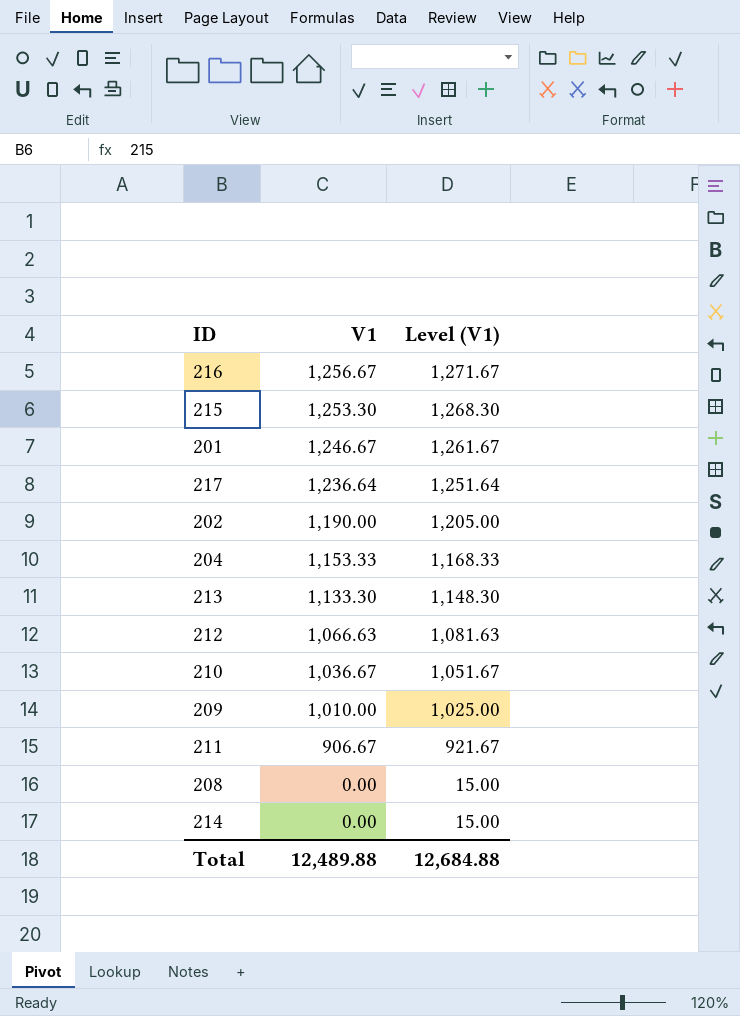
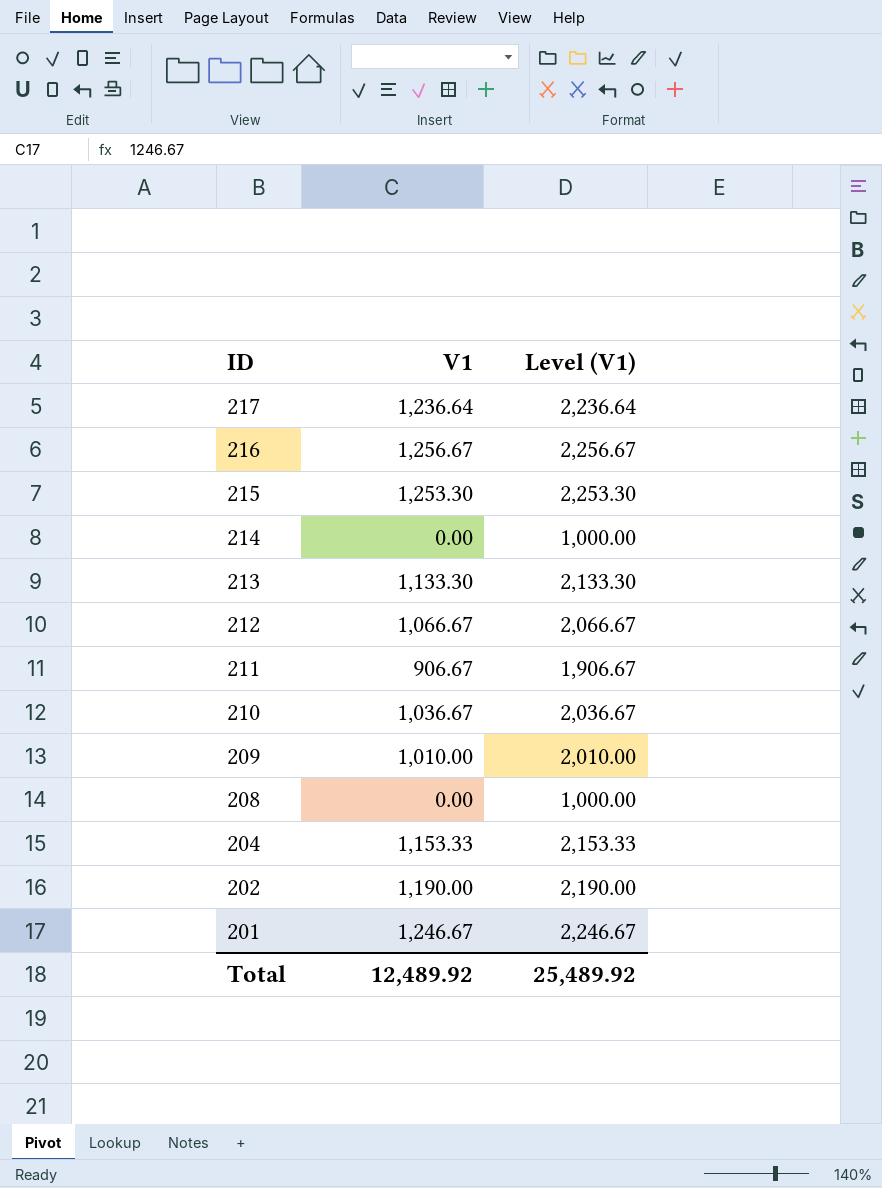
row order: V1 descending -> ID descending
column Level (V1) | formula: [V1] + 15 -> [V1] + 1000
212 | V1: 1,066.63 -> 1,066.67
Total | V1: 12,489.88 -> 12,489.92
Total | Level (V1): 12,684.88 -> 25,489.92

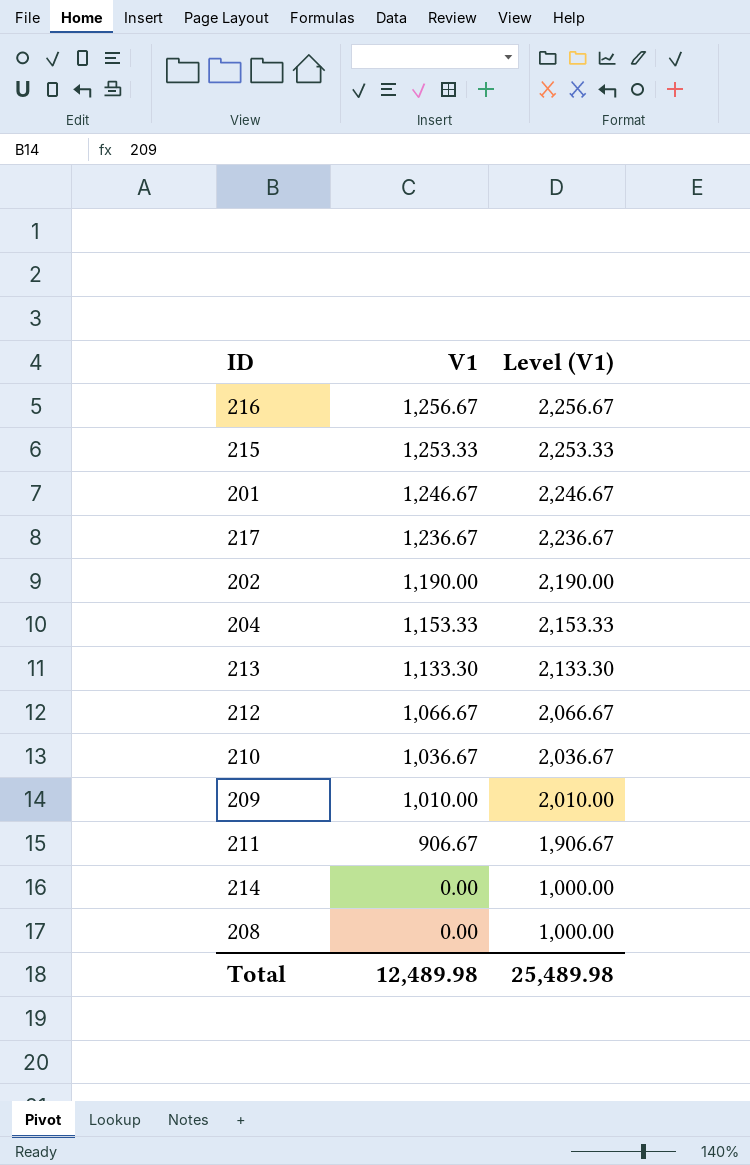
row order: ID descending -> V1 descending
215 | V1: 1,253.30 -> 1,253.33
215 | Level (V1): 2,253.30 -> 2,253.33
217 | V1: 1,236.64 -> 1,236.67
217 | Level (V1): 2,236.64 -> 2,236.67
Total | V1: 12,489.92 -> 12,489.98
Total | Level (V1): 25,489.92 -> 25,489.98

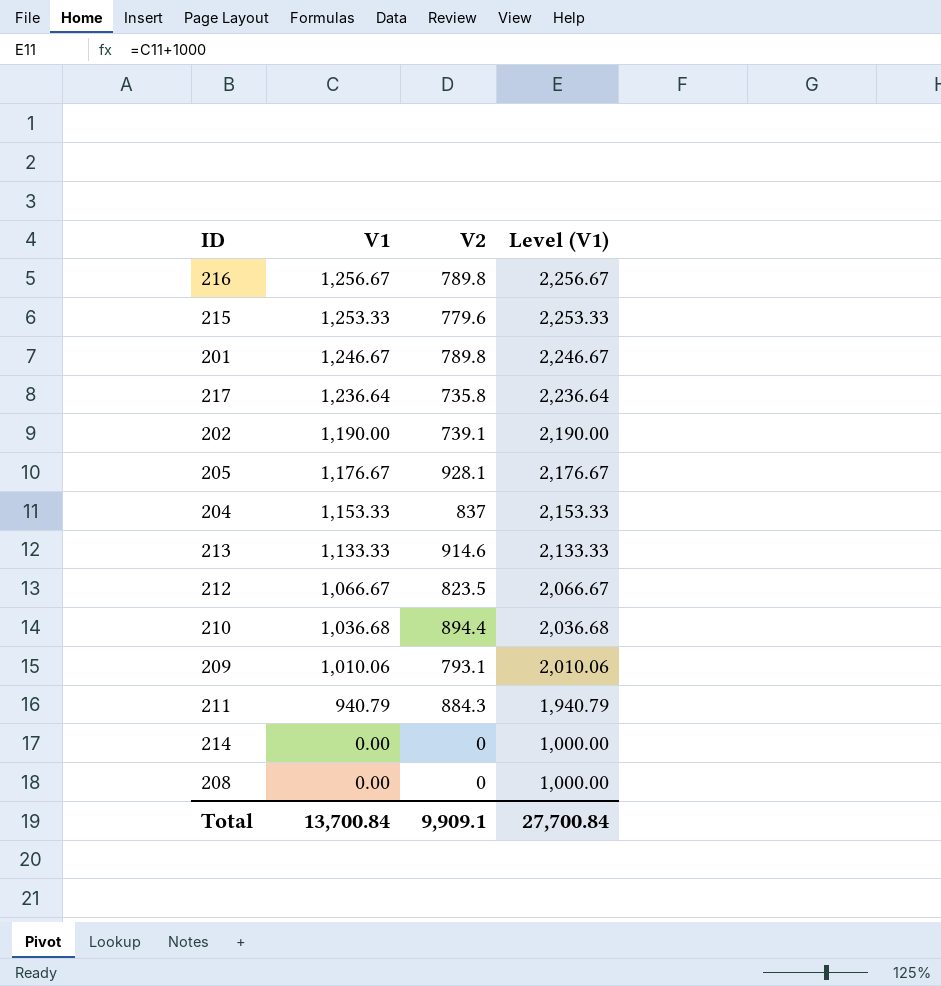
column V2 | position: none -> 3
217 | V1: 1,236.67 -> 1,236.64
217 | Level (V1): 2,236.67 -> 2,236.64
row 205: none -> 1,176.67 | 928.1 | 2,176.67
213 | V1: 1,133.30 -> 1,133.33
213 | Level (V1): 2,133.30 -> 2,133.33
210 | V1: 1,036.67 -> 1,036.68
210 | Level (V1): 2,036.67 -> 2,036.68
209 | V1: 1,010.00 -> 1,010.06
209 | Level (V1): 2,010.00 -> 2,010.06
211 | V1: 906.67 -> 940.79
211 | Level (V1): 1,906.67 -> 1,940.79
Total | V1: 12,489.98 -> 13,700.84
Total | Level (V1): 25,489.98 -> 27,700.84

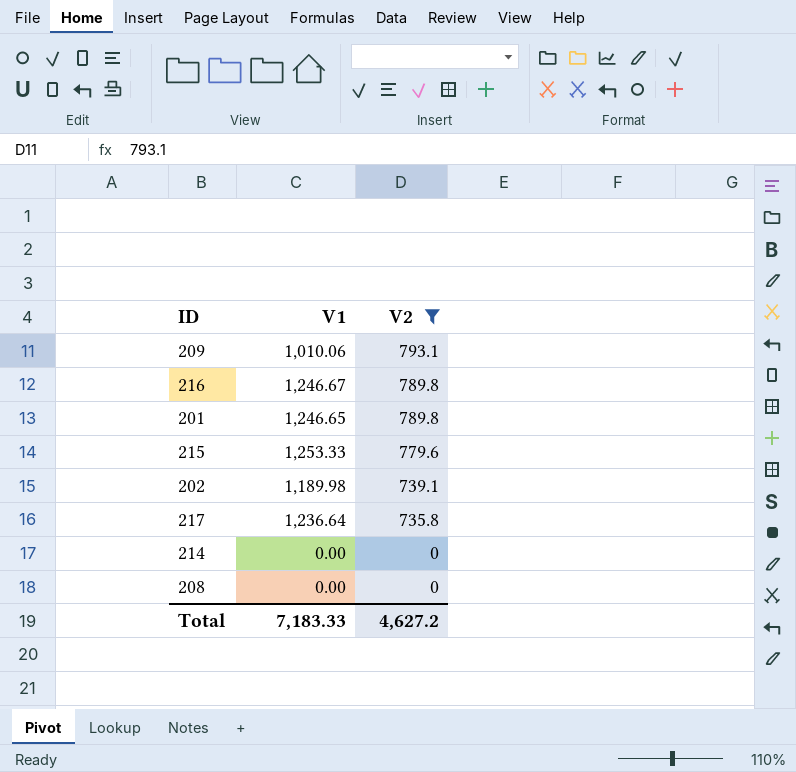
filter: none -> V2 <= 793.1
row order: V1 descending -> V2 descending
column Level (V1) | formula: [V1] + 1000 -> none
216 | V1: 1,256.67 -> 1,246.67
201 | V1: 1,246.67 -> 1,246.65
202 | V1: 1,190.00 -> 1,189.98
Total | V1: 13,700.84 -> 7,183.33
Total | V2: 9,909.1 -> 4,627.2

